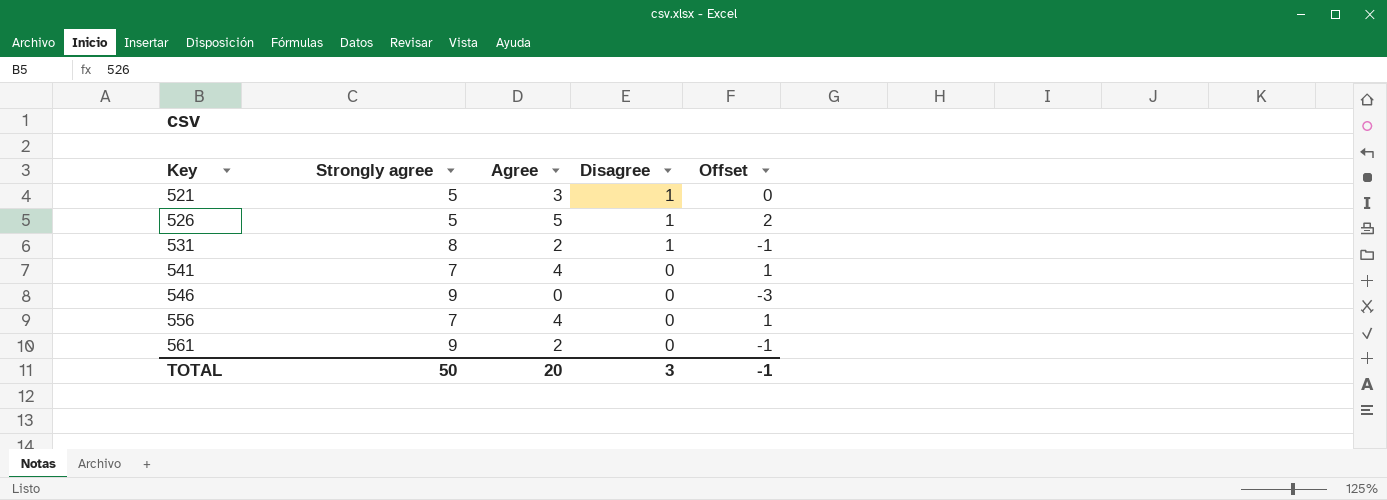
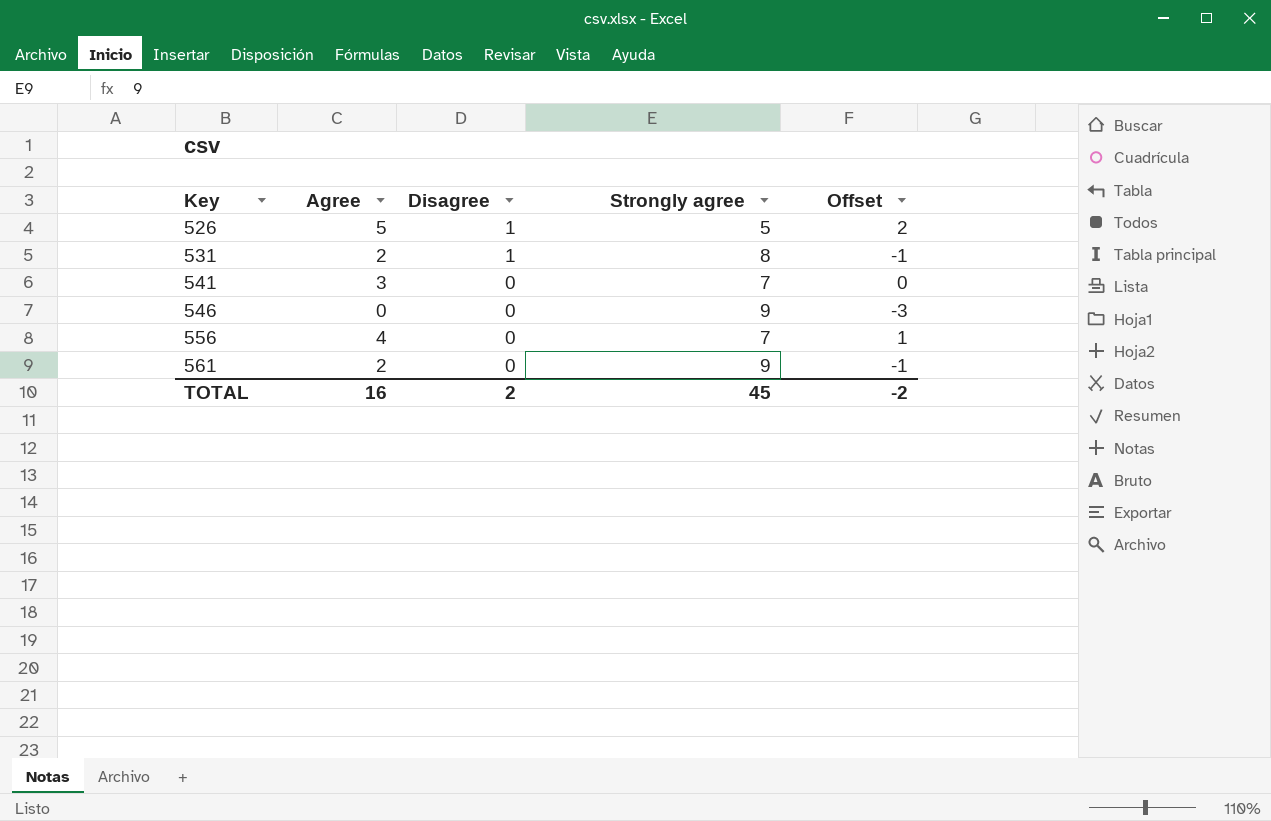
column Strongly agree | position: 2 -> 4
row 521: 5 | 3 | 1 | 0 -> none
541 | Agree: 4 -> 3
541 | Offset: 1 -> 0
TOTAL | Agree: 20 -> 16
TOTAL | Disagree: 3 -> 2
TOTAL | Strongly agree: 50 -> 45
TOTAL | Offset: -1 -> -2

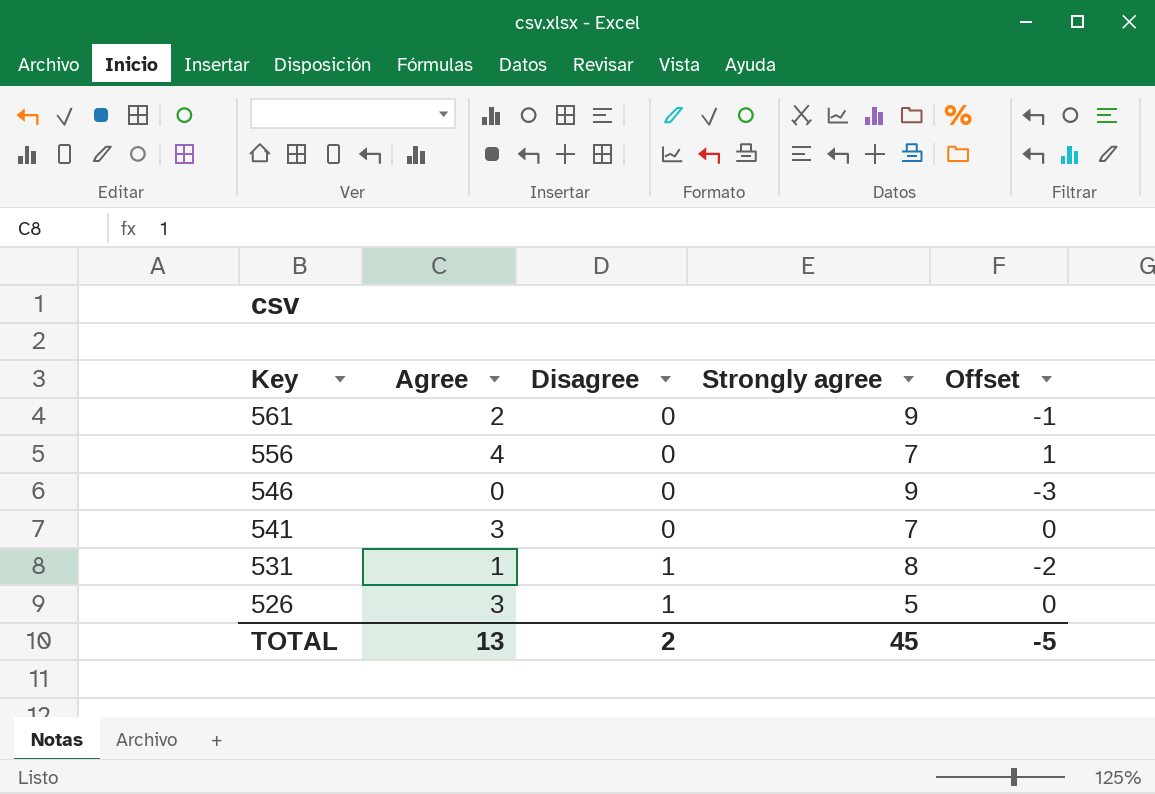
row order: Key ascending -> Key descending
531 | Agree: 2 -> 1
531 | Offset: -1 -> -2
526 | Agree: 5 -> 3
526 | Offset: 2 -> 0
TOTAL | Agree: 16 -> 13
TOTAL | Offset: -2 -> -5

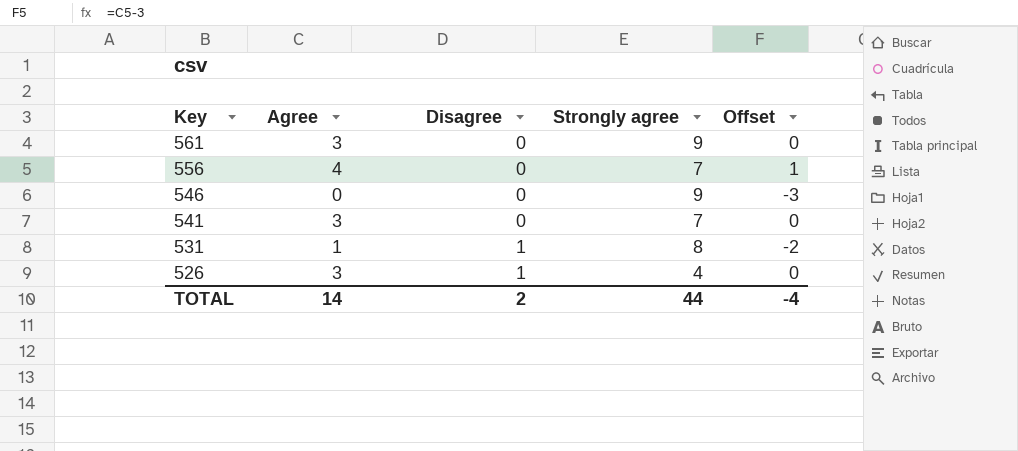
561 | Agree: 2 -> 3
561 | Offset: -1 -> 0
526 | Strongly agree: 5 -> 4
TOTAL | Agree: 13 -> 14
TOTAL | Strongly agree: 45 -> 44
TOTAL | Offset: -5 -> -4

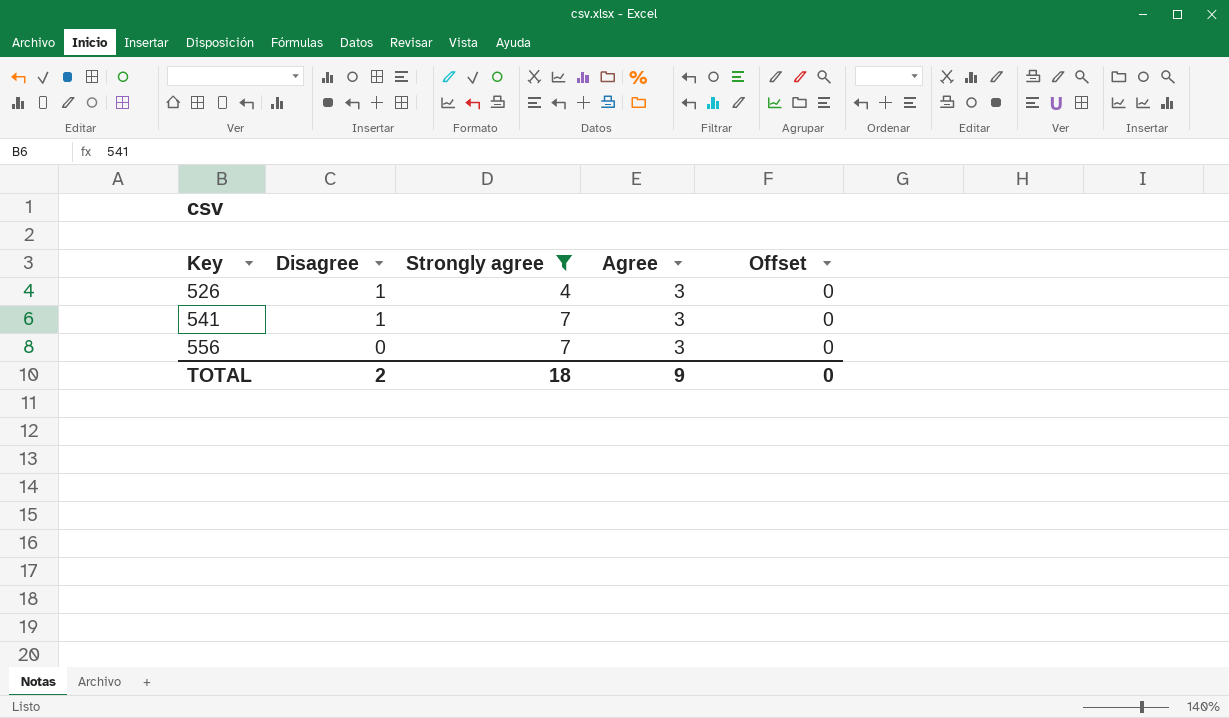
filter: none -> Strongly agree <= 7
row order: Key descending -> Key ascending
column Agree | position: 2 -> 4
541 | Disagree: 0 -> 1
556 | Agree: 4 -> 3
556 | Offset: 1 -> 0
TOTAL | Strongly agree: 44 -> 18
TOTAL | Agree: 14 -> 9
TOTAL | Offset: -4 -> 0

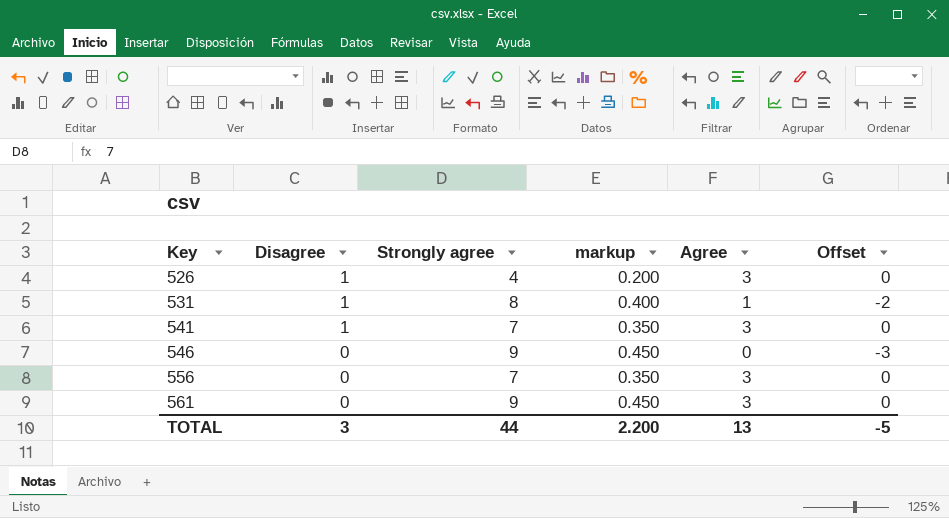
filter: Strongly agree <= 7 -> none
column markup | formula: none -> [Strongly agree] * 0.05
TOTAL | Disagree: 2 -> 3
TOTAL | Strongly agree: 18 -> 44
TOTAL | Agree: 9 -> 13
TOTAL | Offset: 0 -> -5

